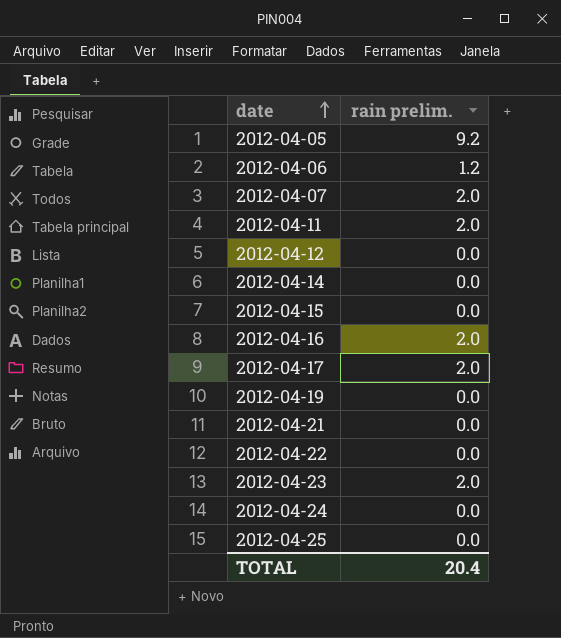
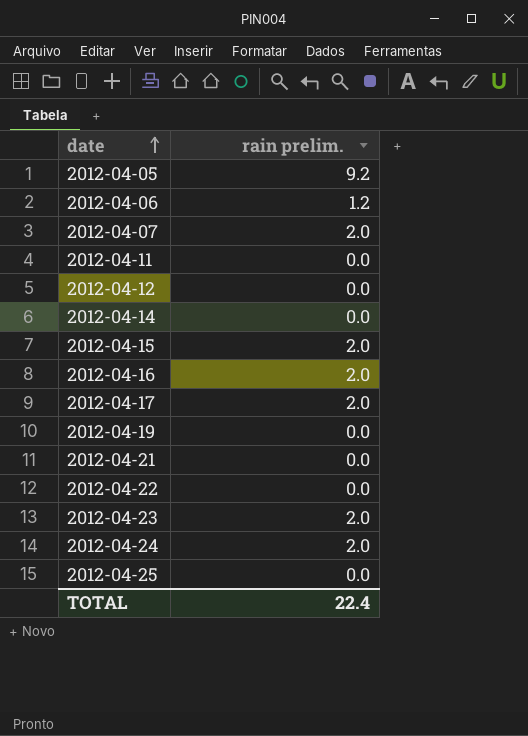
2012-04-11 | rain prelim.: 2.0 -> 0.0
2012-04-15 | rain prelim.: 0.0 -> 2.0
2012-04-24 | rain prelim.: 0.0 -> 2.0
TOTAL | rain prelim.: 20.4 -> 22.4

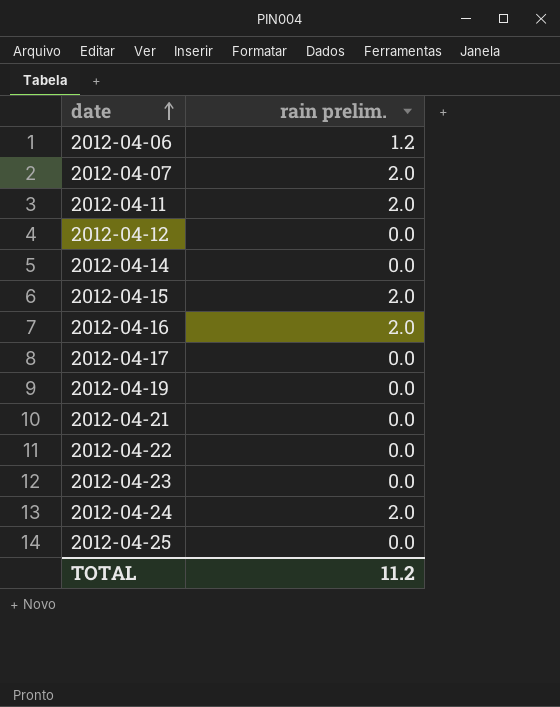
row 2012-04-05: 9.2 -> none
2012-04-11 | rain prelim.: 0.0 -> 2.0
2012-04-17 | rain prelim.: 2.0 -> 0.0
2012-04-23 | rain prelim.: 2.0 -> 0.0
TOTAL | rain prelim.: 22.4 -> 11.2

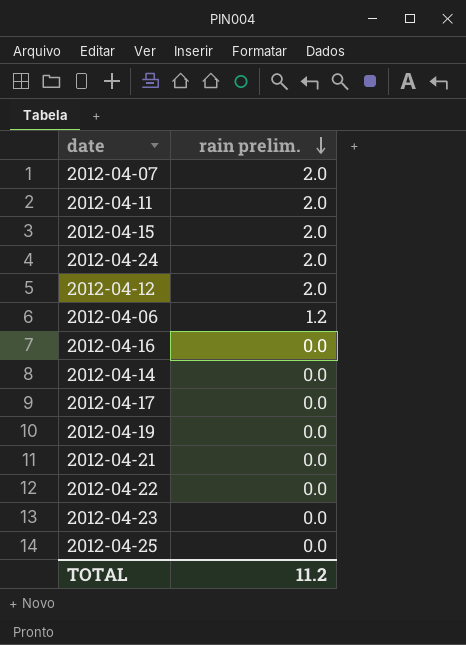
row order: date ascending -> rain prelim. descending
2012-04-12 | rain prelim.: 0.0 -> 2.0
2012-04-16 | rain prelim.: 2.0 -> 0.0

